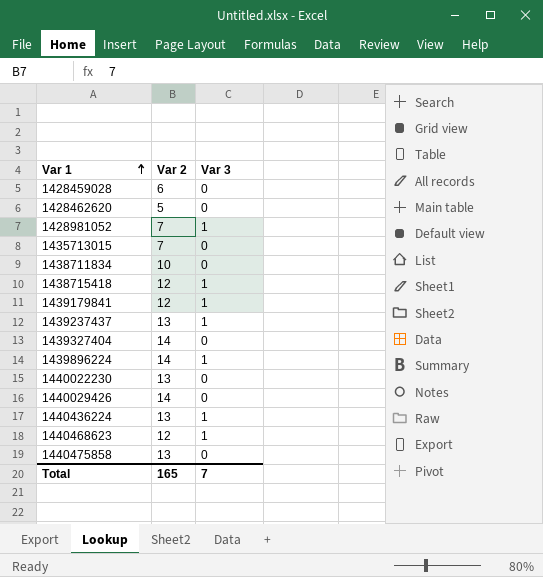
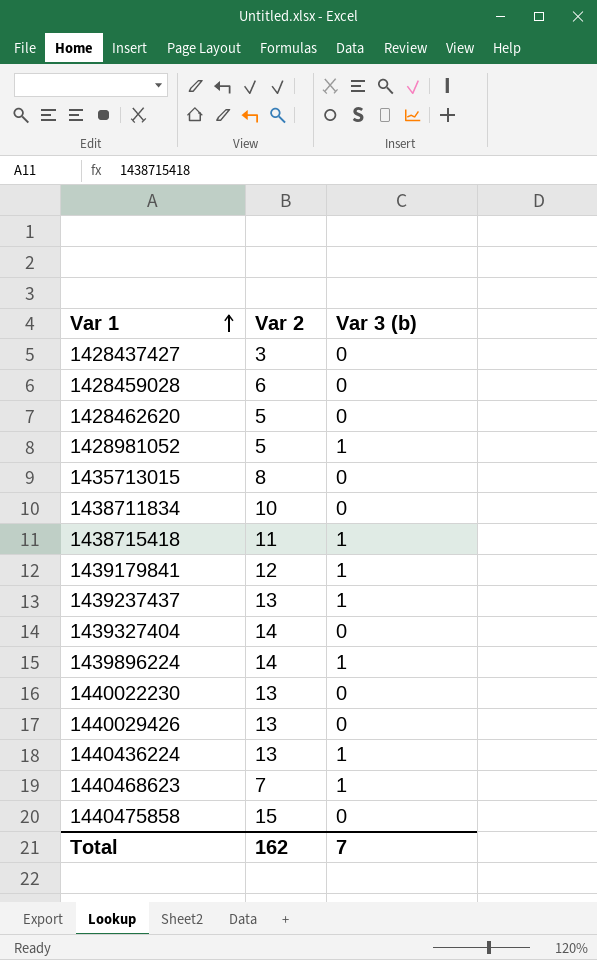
column name: Var 3 -> Var 3 (b)
row 1428437427: none -> 3 | 0
1428981052 | Var 2: 7 -> 5
1435713015 | Var 2: 7 -> 8
1438715418 | Var 2: 12 -> 11
1440029426 | Var 2: 14 -> 13
1440468623 | Var 2: 12 -> 7
1440475858 | Var 2: 13 -> 15
Total | Var 2: 165 -> 162

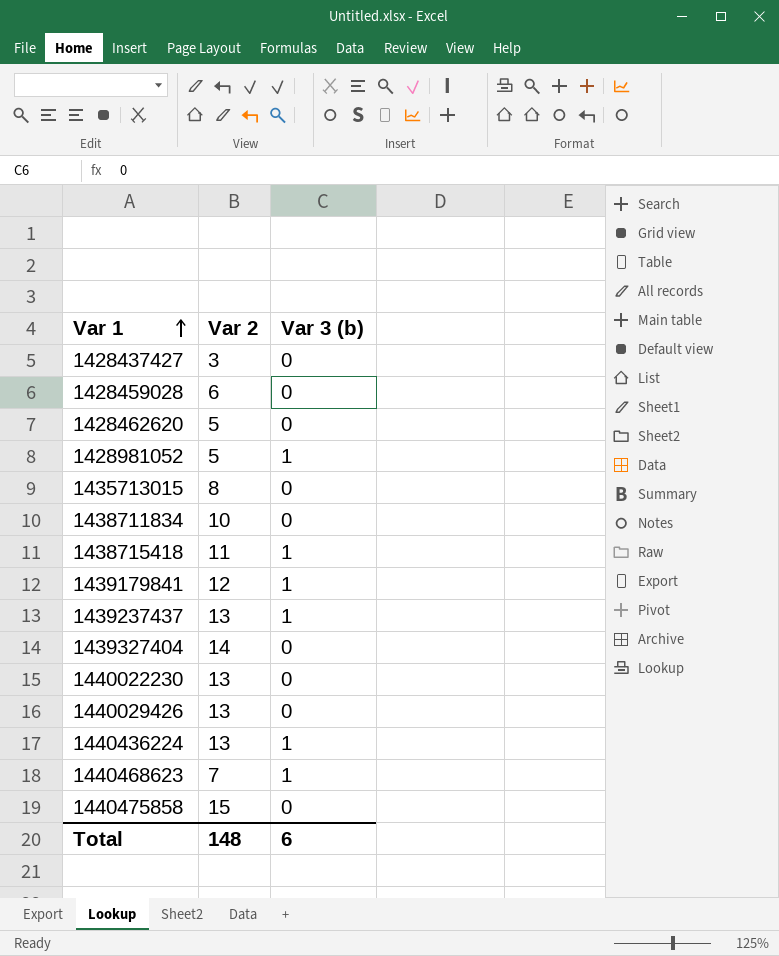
row 1439896224: 14 | 1 -> none
Total | Var 2: 162 -> 148
Total | Var 3 (b): 7 -> 6

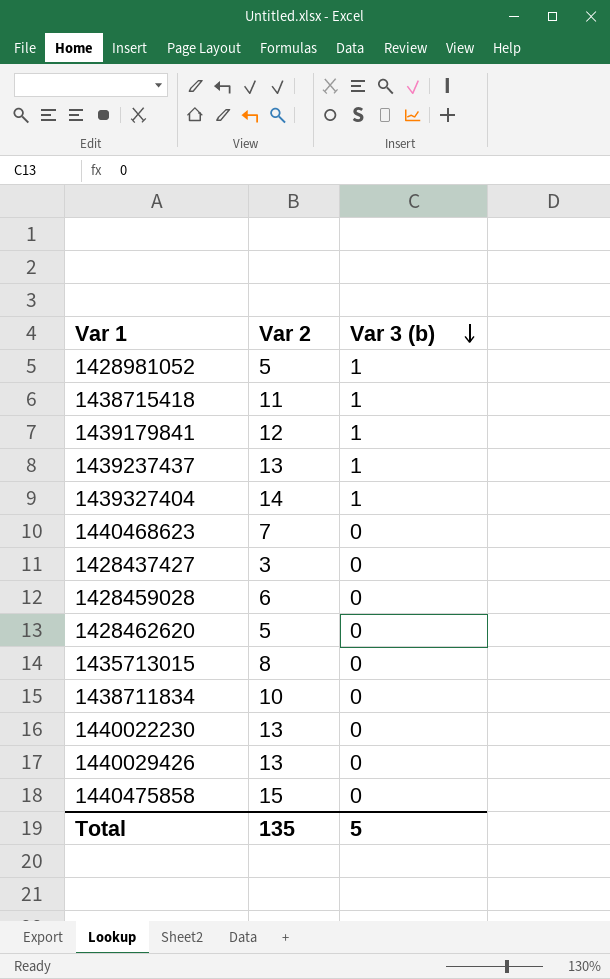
row order: Var 1 ascending -> Var 3 (b) descending
row 1440436224: 13 | 1 -> none
1439327404 | Var 3 (b): 0 -> 1
1440468623 | Var 3 (b): 1 -> 0
Total | Var 2: 148 -> 135
Total | Var 3 (b): 6 -> 5

